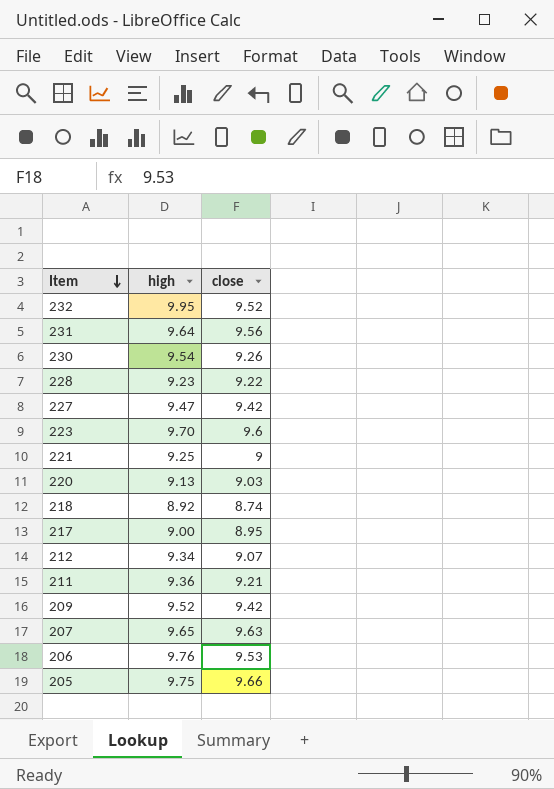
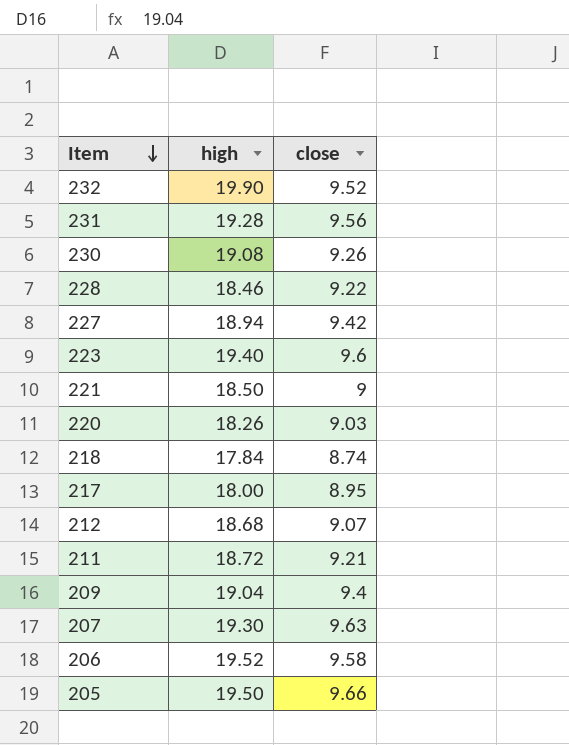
232 | high: 9.95 -> 19.90
231 | high: 9.64 -> 19.28
230 | high: 9.54 -> 19.08
228 | high: 9.23 -> 18.46
227 | high: 9.47 -> 18.94
223 | high: 9.70 -> 19.40
221 | high: 9.25 -> 18.50
220 | high: 9.13 -> 18.26
218 | high: 8.92 -> 17.84
217 | high: 9.00 -> 18.00
212 | high: 9.34 -> 18.68
211 | high: 9.36 -> 18.72
209 | high: 9.52 -> 19.04
209 | close: 9.42 -> 9.4
207 | high: 9.65 -> 19.30
206 | high: 9.76 -> 19.52
206 | close: 9.53 -> 9.58
205 | high: 9.75 -> 19.50

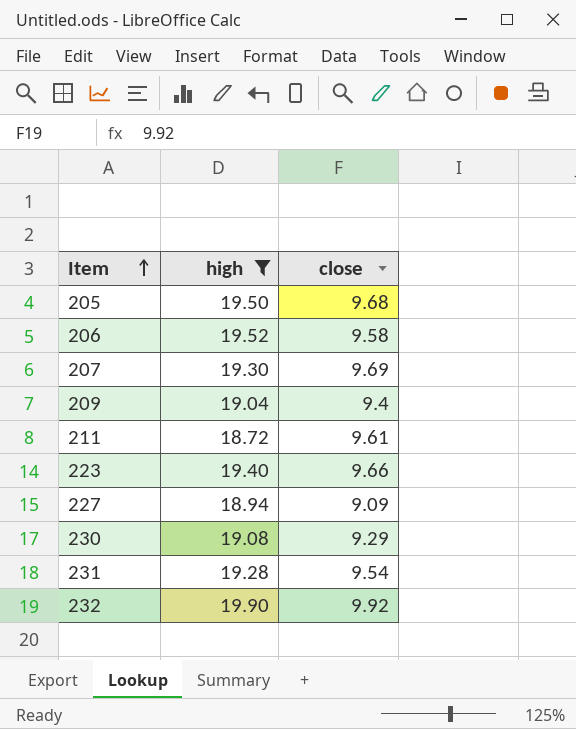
filter: none -> high >= 18.72
row order: Item descending -> Item ascending
205 | close: 9.66 -> 9.68
207 | close: 9.63 -> 9.69
211 | close: 9.21 -> 9.61
223 | close: 9.6 -> 9.66
227 | close: 9.42 -> 9.09
230 | close: 9.26 -> 9.29
231 | close: 9.56 -> 9.54
232 | close: 9.52 -> 9.92

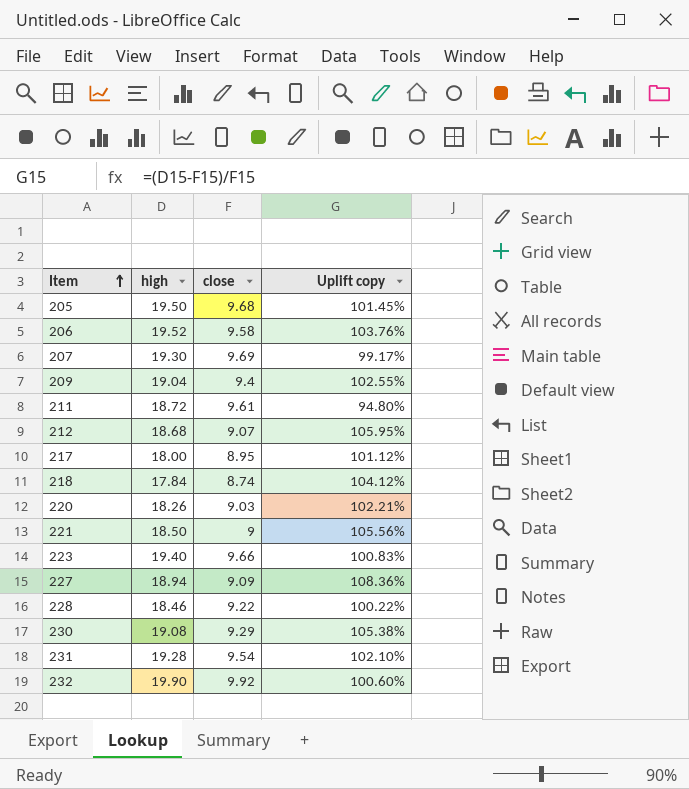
filter: high >= 18.72 -> none
column Uplift copy | formula: none -> ([high] - [close]) / [close]

